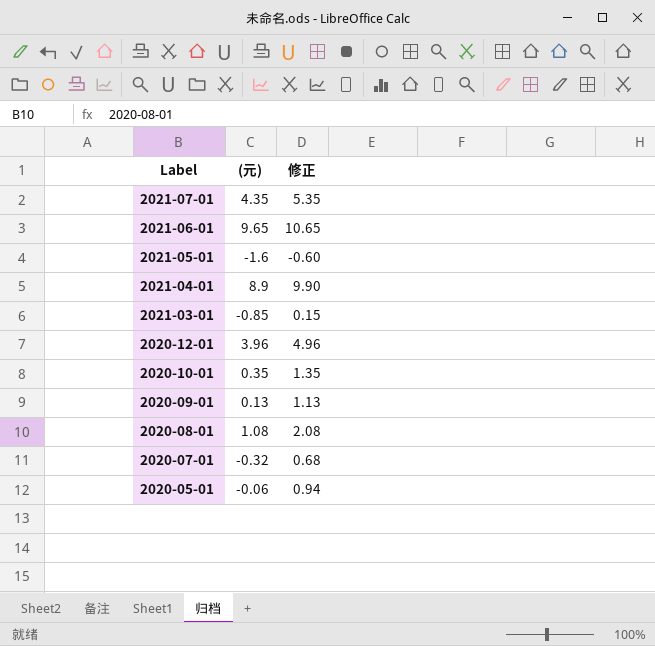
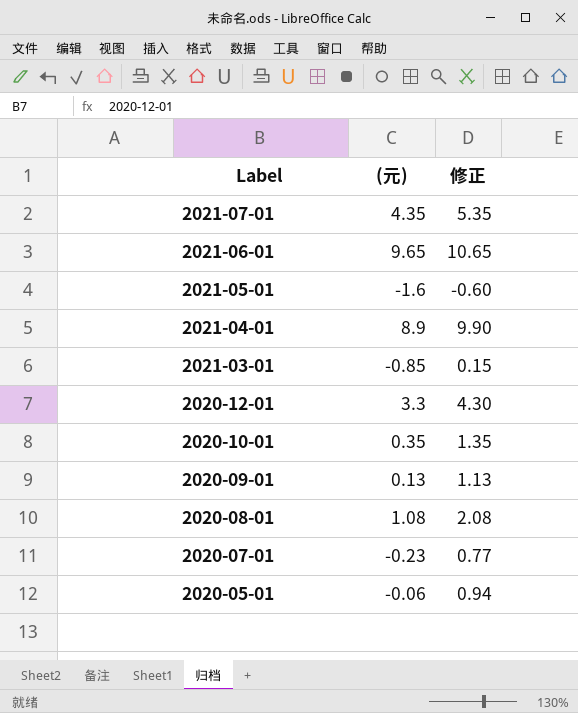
2020-12-01 | (元): 3.96 -> 3.3
2020-12-01 | 修正: 4.96 -> 4.30
2020-07-01 | (元): -0.32 -> -0.23
2020-07-01 | 修正: 0.68 -> 0.77

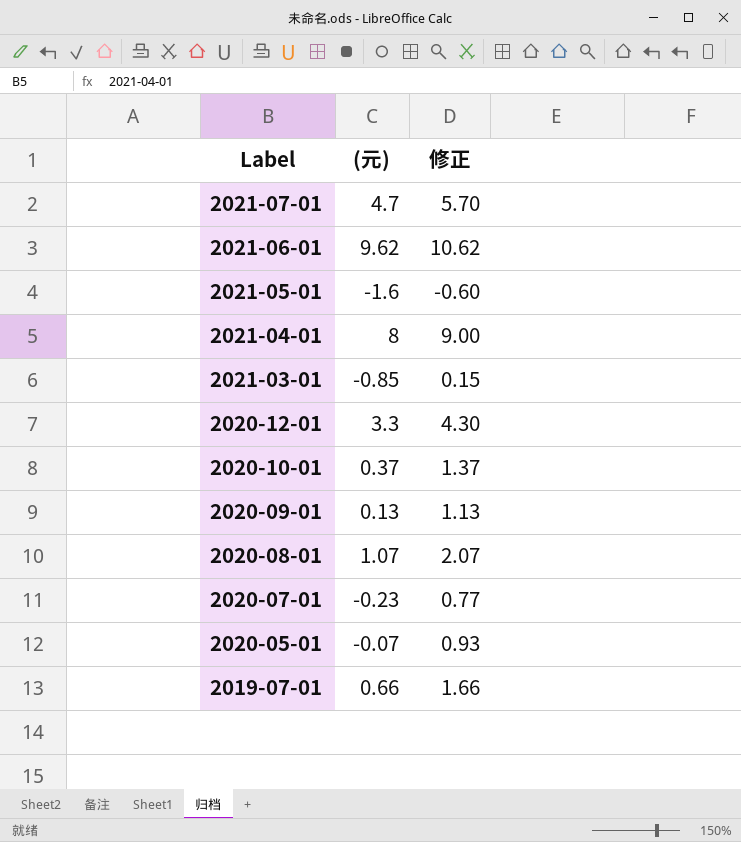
2021-07-01 | (元): 4.35 -> 4.7
2021-07-01 | 修正: 5.35 -> 5.70
2021-06-01 | (元): 9.65 -> 9.62
2021-06-01 | 修正: 10.65 -> 10.62
2021-04-01 | (元): 8.9 -> 8
2021-04-01 | 修正: 9.90 -> 9.00
2020-10-01 | (元): 0.35 -> 0.37
2020-10-01 | 修正: 1.35 -> 1.37
2020-08-01 | (元): 1.08 -> 1.07
2020-08-01 | 修正: 2.08 -> 2.07
2020-05-01 | (元): -0.06 -> -0.07
2020-05-01 | 修正: 0.94 -> 0.93
row 2019-07-01: none -> 0.66 | 1.66

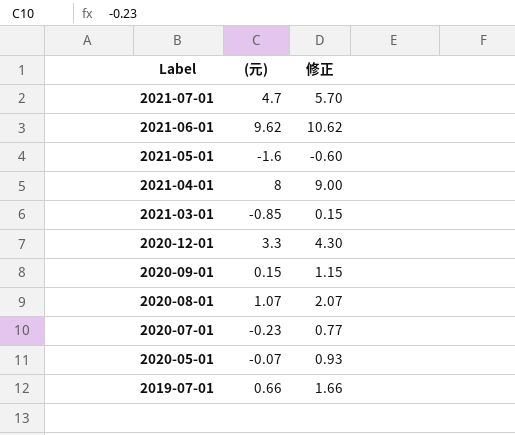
row 2020-10-01: 0.37 | 1.37 -> none
2020-09-01 | (元): 0.13 -> 0.15
2020-09-01 | 修正: 1.13 -> 1.15

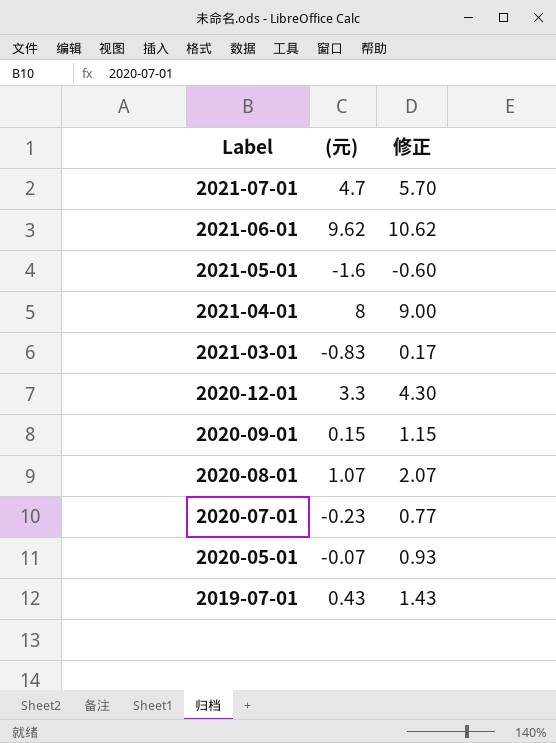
2021-03-01 | (元): -0.85 -> -0.83
2021-03-01 | 修正: 0.15 -> 0.17
2019-07-01 | (元): 0.66 -> 0.43
2019-07-01 | 修正: 1.66 -> 1.43

